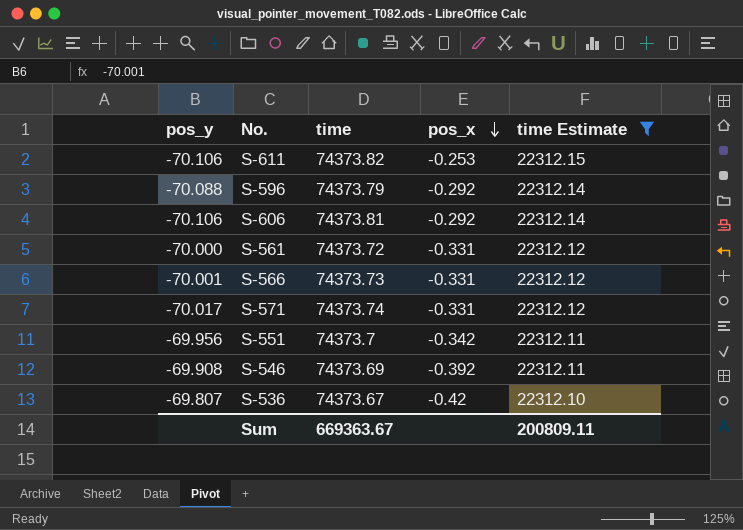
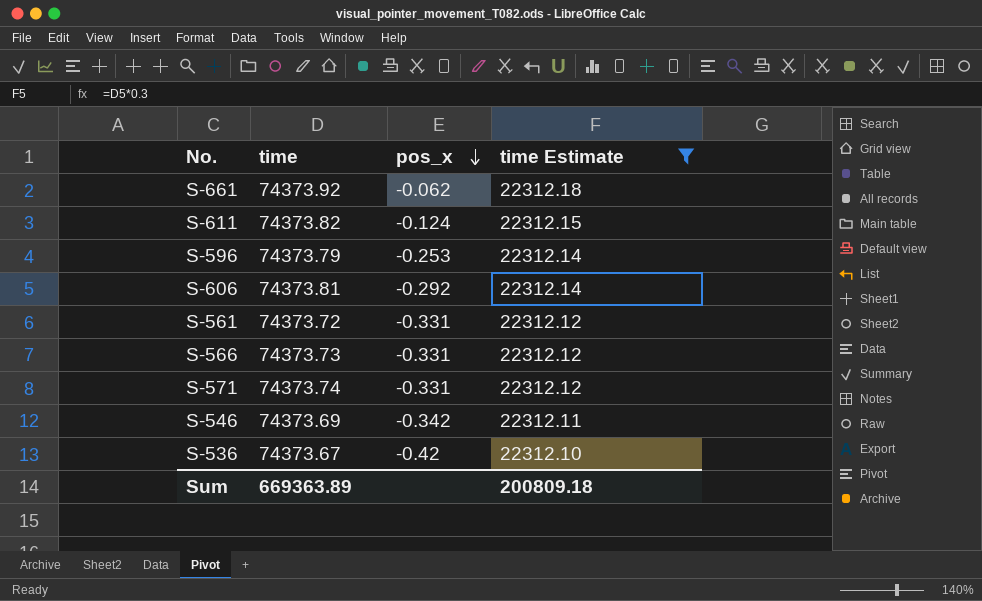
column pos_y | position: 1 -> none
row S-551: -69.956 | 74373.7 | -0.342 | 22312.11 -> none
row S-661: none -> 74373.92 | -0.062 | 22312.18
S-611 | pos_x: -0.253 -> -0.124
S-596 | pos_x: -0.292 -> -0.253
S-546 | pos_x: -0.392 -> -0.342
Sum | time: 669363.67 -> 669363.89
Sum | time Estimate: 200809.11 -> 200809.18

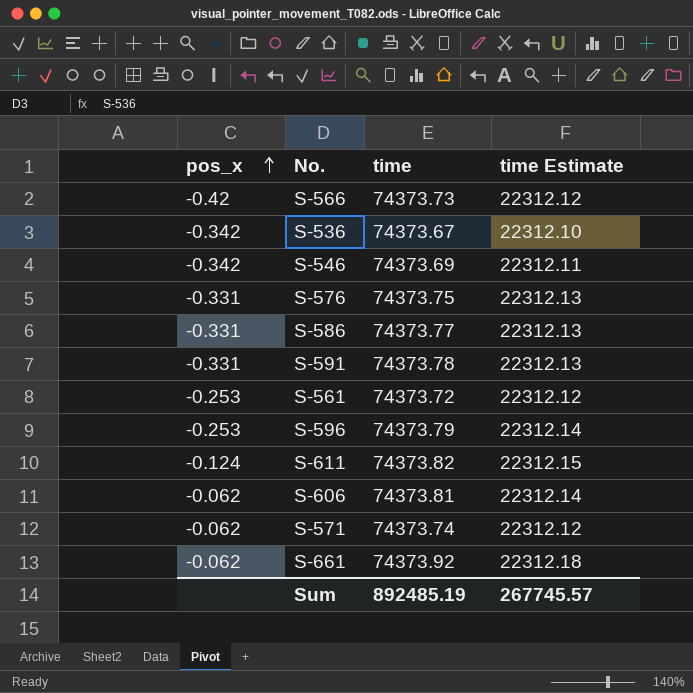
filter: time Estimate != 22312.13 -> none
row order: pos_x descending -> pos_x ascending
column pos_x | position: 3 -> 1
S-566 | pos_x: -0.331 -> -0.42
S-536 | pos_x: -0.42 -> -0.342
S-561 | pos_x: -0.331 -> -0.253
S-606 | pos_x: -0.292 -> -0.062
S-571 | pos_x: -0.331 -> -0.062
Sum | time: 669363.89 -> 892485.19
Sum | time Estimate: 200809.18 -> 267745.57

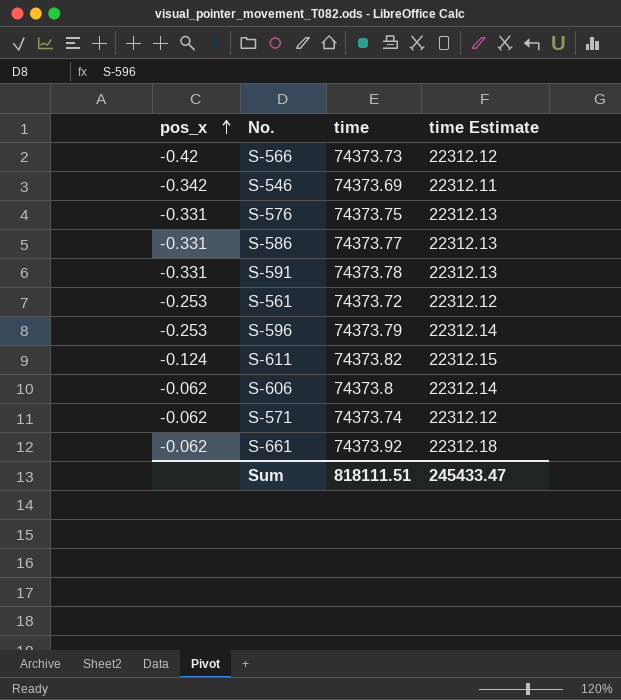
row S-536: -0.342 | 74373.67 | 22312.10 -> none
S-606 | time: 74373.81 -> 74373.8
Sum | time: 892485.19 -> 818111.51
Sum | time Estimate: 267745.57 -> 245433.47

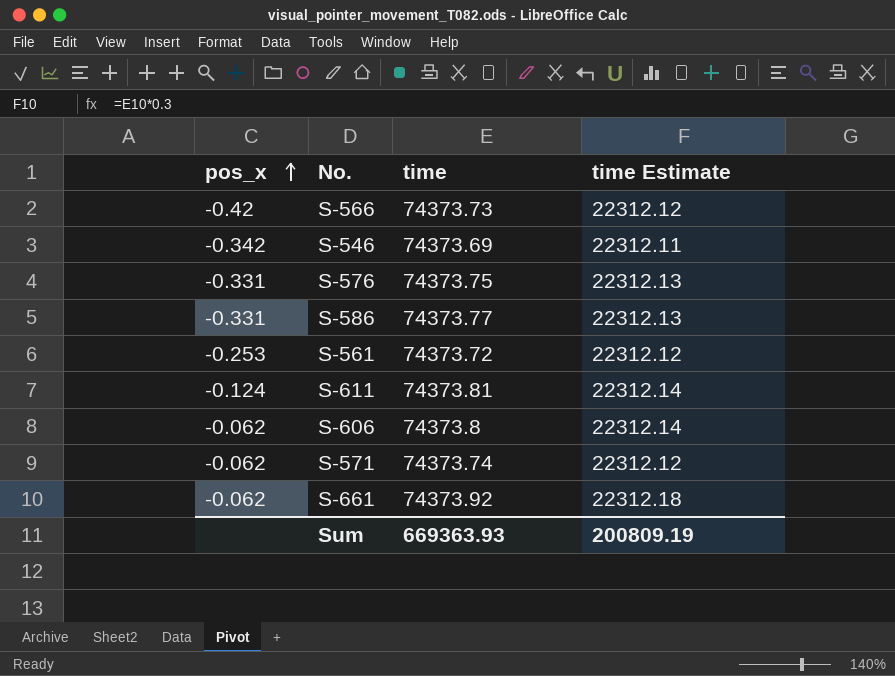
row S-591: -0.331 | 74373.78 | 22312.13 -> none
row S-596: -0.253 | 74373.79 | 22312.14 -> none
S-611 | time: 74373.82 -> 74373.81
S-611 | time Estimate: 22312.15 -> 22312.14
Sum | time: 818111.51 -> 669363.93
Sum | time Estimate: 245433.47 -> 200809.19

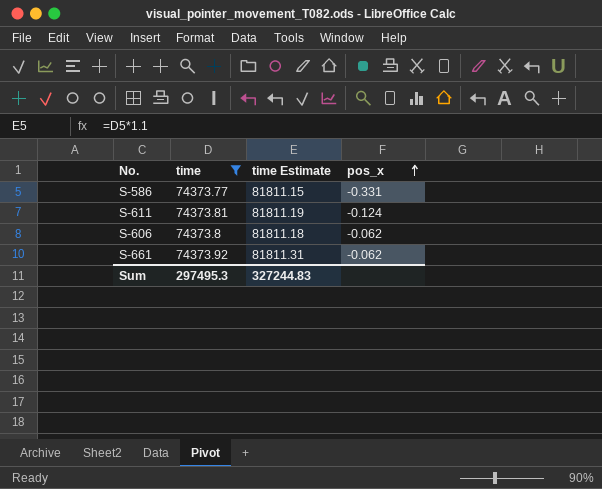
filter: none -> time >= 74373.77
column time Estimate | formula: [time] * 0.3 -> [time] * 1.1
column pos_x | position: 1 -> 4
Sum | time: 669363.93 -> 297495.3
Sum | time Estimate: 200809.19 -> 327244.83

